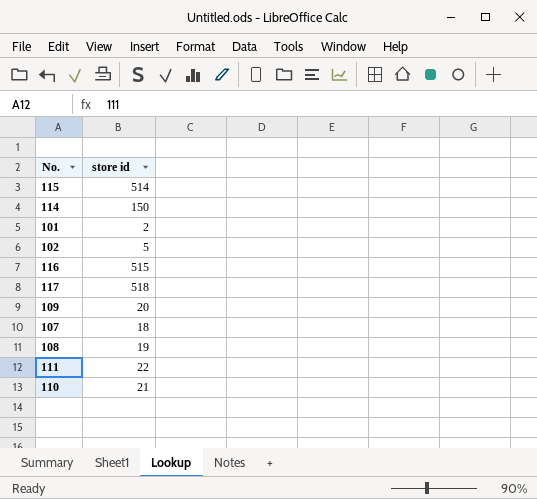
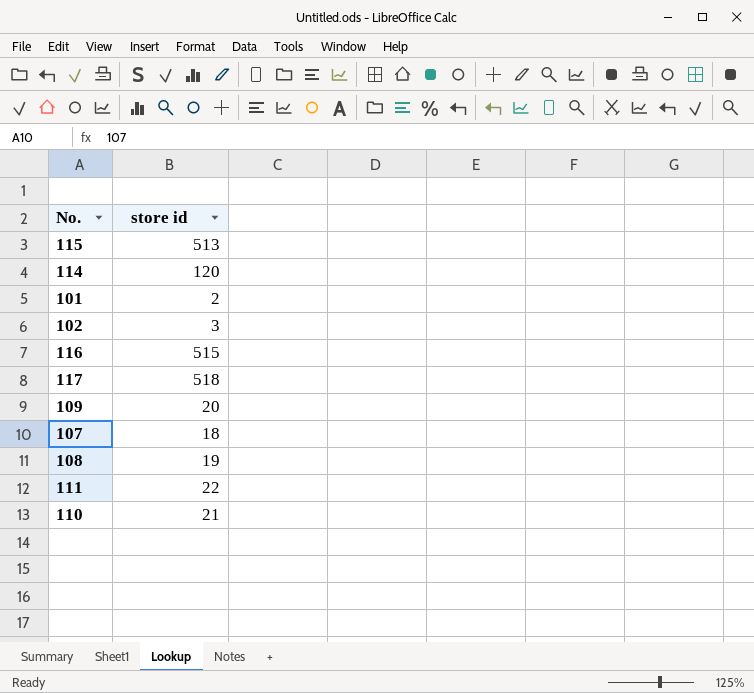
115 | store id: 514 -> 513
114 | store id: 150 -> 120
102 | store id: 5 -> 3

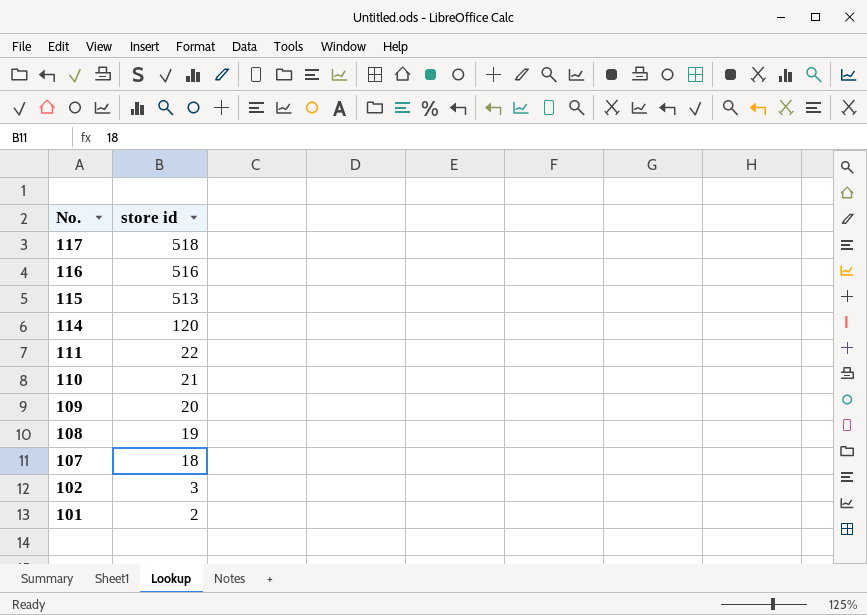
row order: none -> No. descending
116 | store id: 515 -> 516

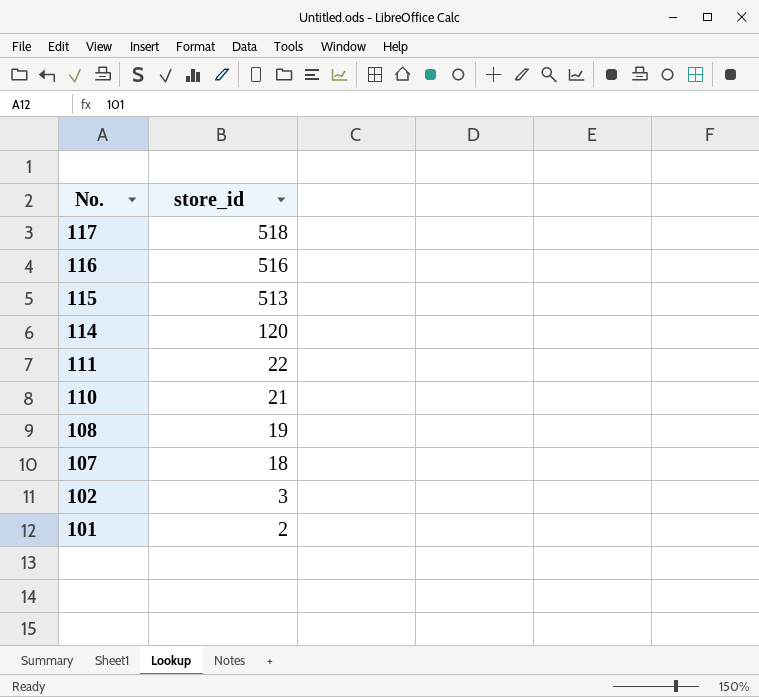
column name: store id -> store_id
row 109: 20 -> none

